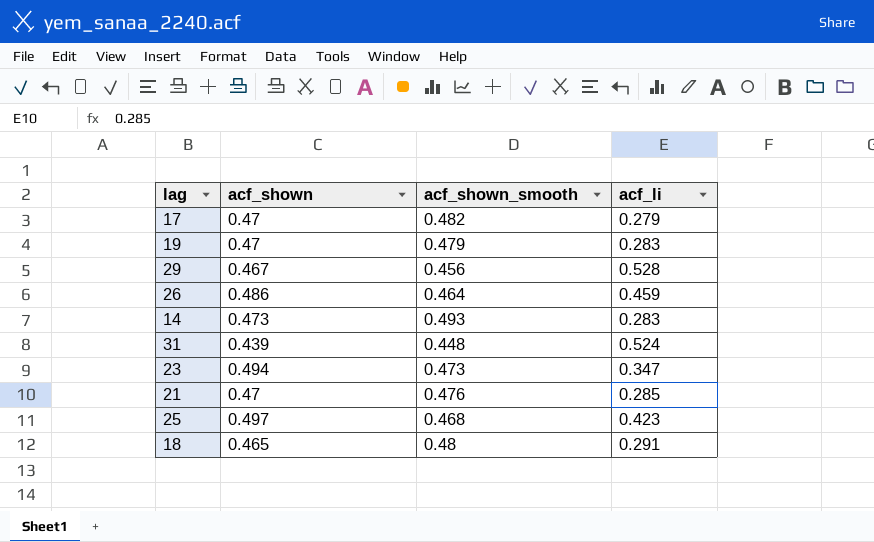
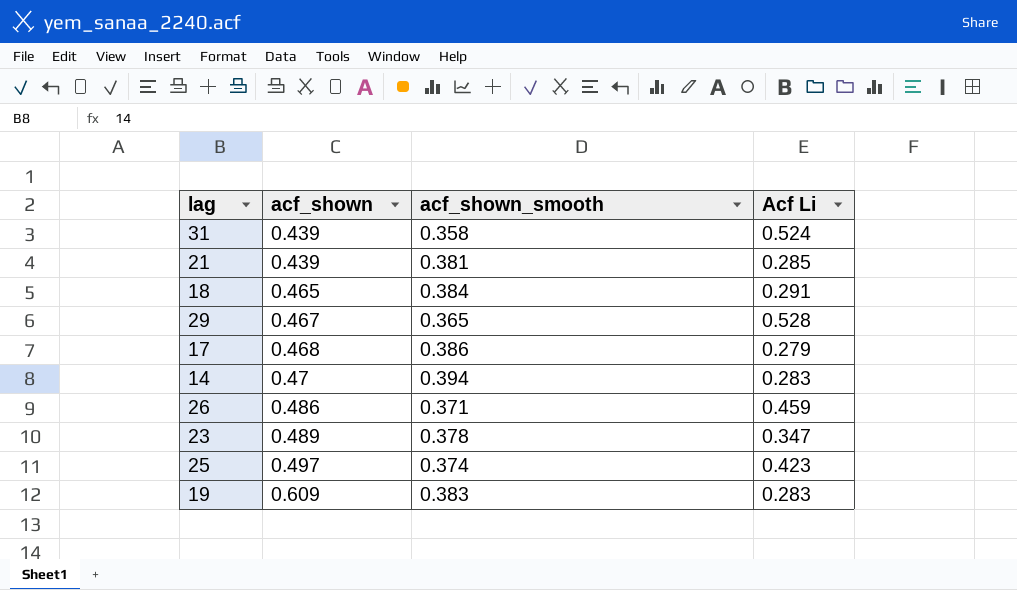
row order: none -> acf_shown ascending
column name: acf_li -> Acf Li
31 | acf_shown_smooth: 0.448 -> 0.358
21 | acf_shown: 0.47 -> 0.439
21 | acf_shown_smooth: 0.476 -> 0.381
18 | acf_shown_smooth: 0.48 -> 0.384
29 | acf_shown_smooth: 0.456 -> 0.365
17 | acf_shown: 0.47 -> 0.468
17 | acf_shown_smooth: 0.482 -> 0.386
14 | acf_shown: 0.473 -> 0.47
14 | acf_shown_smooth: 0.493 -> 0.394
26 | acf_shown_smooth: 0.464 -> 0.371
23 | acf_shown: 0.494 -> 0.489
23 | acf_shown_smooth: 0.473 -> 0.378
25 | acf_shown_smooth: 0.468 -> 0.374
19 | acf_shown: 0.47 -> 0.609
19 | acf_shown_smooth: 0.479 -> 0.383

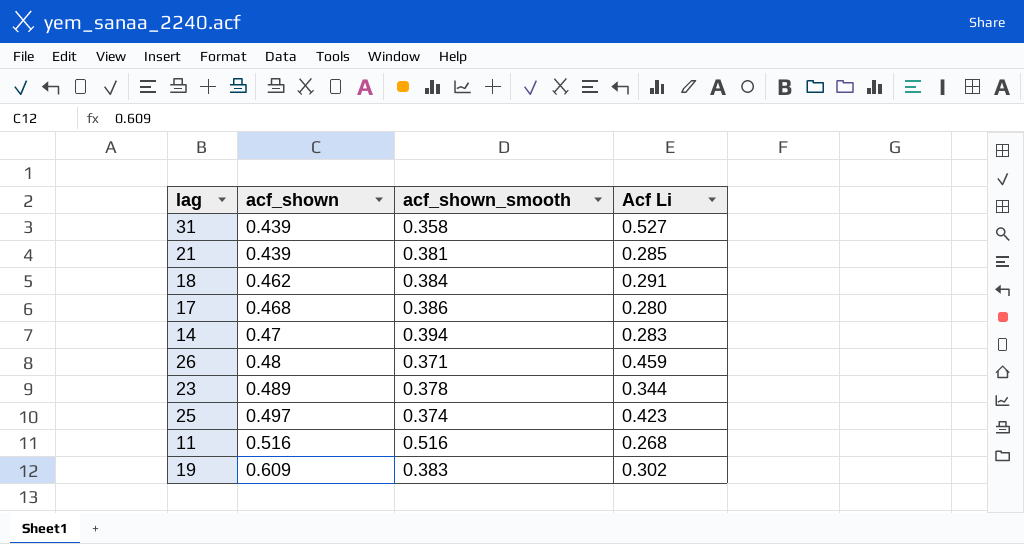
row 29: 0.467 | 0.365 | 0.528 -> none
31 | Acf Li: 0.524 -> 0.527
18 | acf_shown: 0.465 -> 0.462
17 | Acf Li: 0.279 -> 0.280
26 | acf_shown: 0.486 -> 0.48
23 | Acf Li: 0.347 -> 0.344
row 11: none -> 0.516 | 0.516 | 0.268
19 | Acf Li: 0.283 -> 0.302

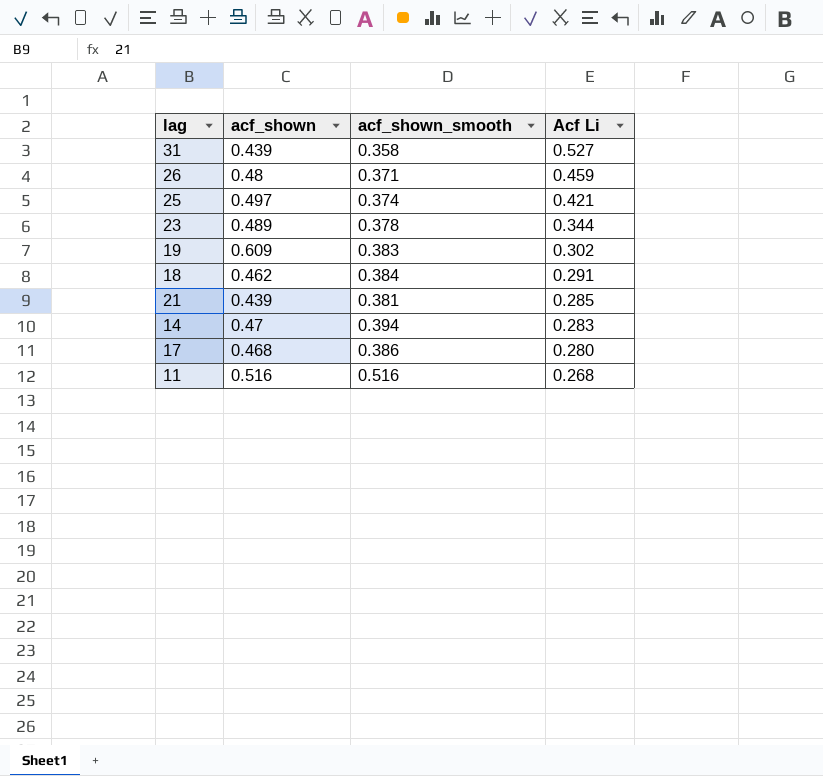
row order: acf_shown ascending -> Acf Li descending
25 | Acf Li: 0.423 -> 0.421

